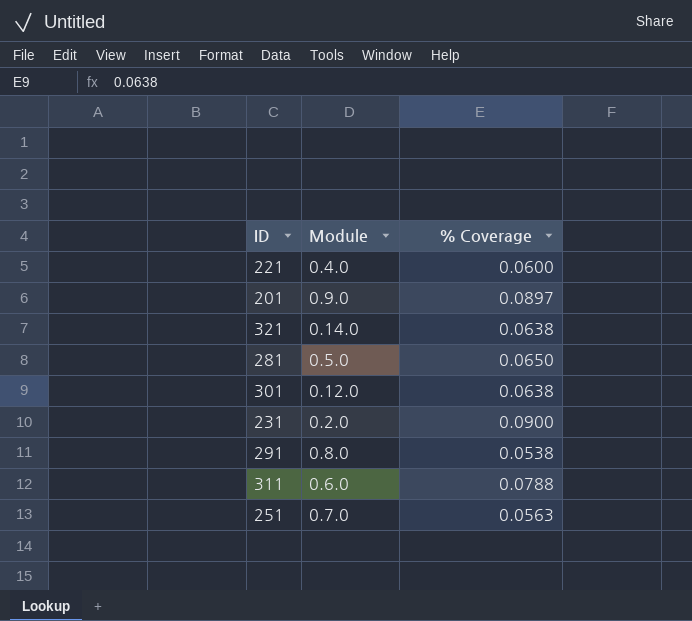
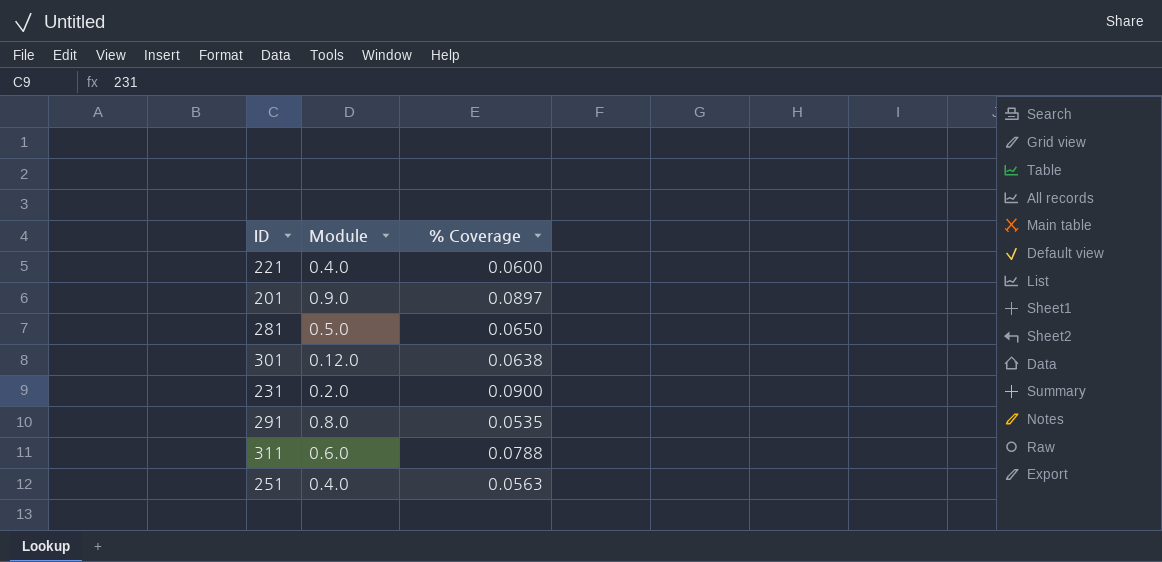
row 321: 0.14.0 | 0.0638 -> none
291 | % Coverage: 0.0538 -> 0.0535
251 | Module: 0.7.0 -> 0.4.0

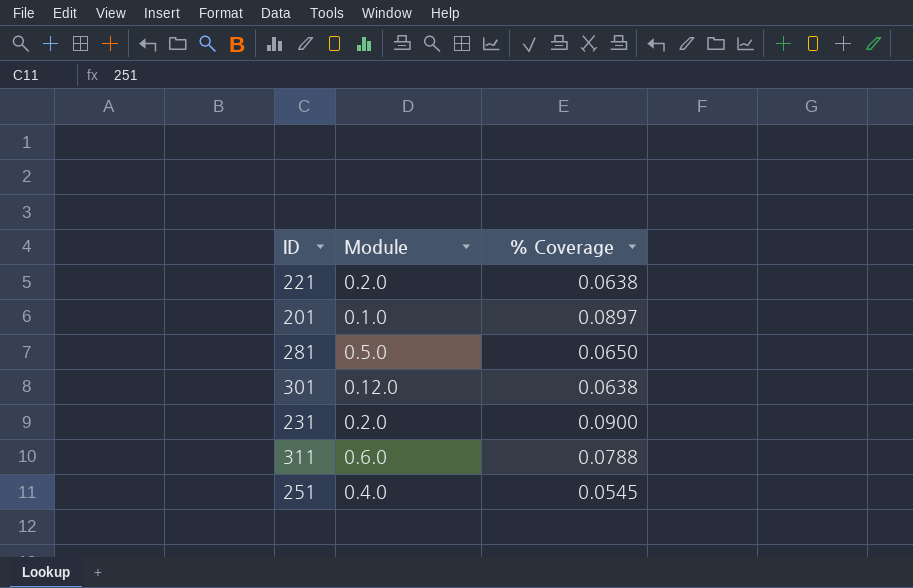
row 291: 0.8.0 | 0.0535 -> none
221 | Module: 0.4.0 -> 0.2.0
221 | % Coverage: 0.0600 -> 0.0638
201 | Module: 0.9.0 -> 0.1.0
251 | % Coverage: 0.0563 -> 0.0545

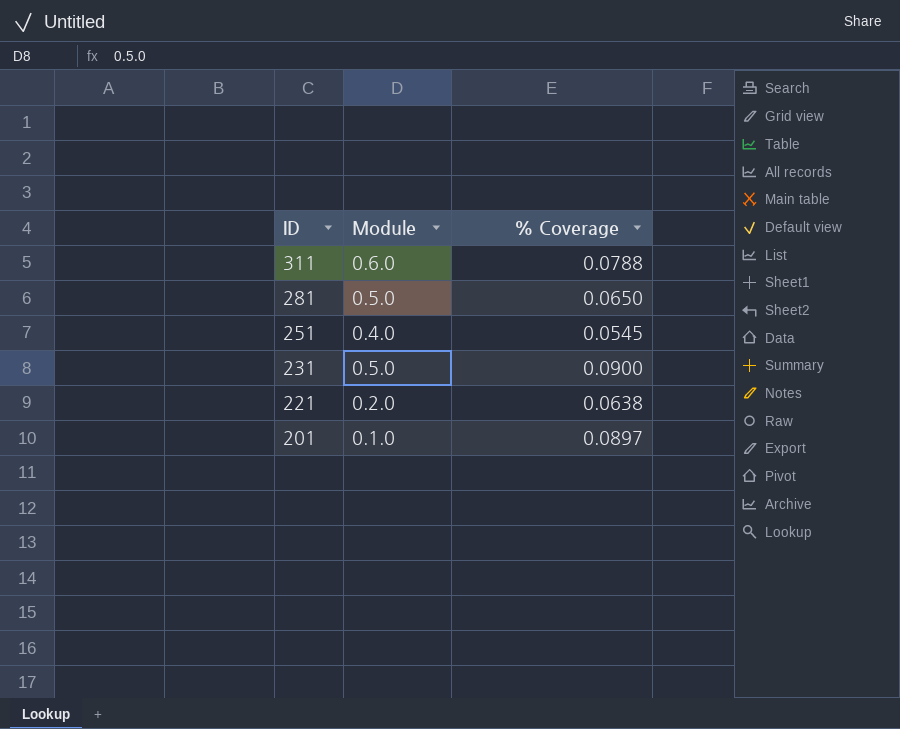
row order: none -> ID descending
row 301: 0.12.0 | 0.0638 -> none
231 | Module: 0.2.0 -> 0.5.0

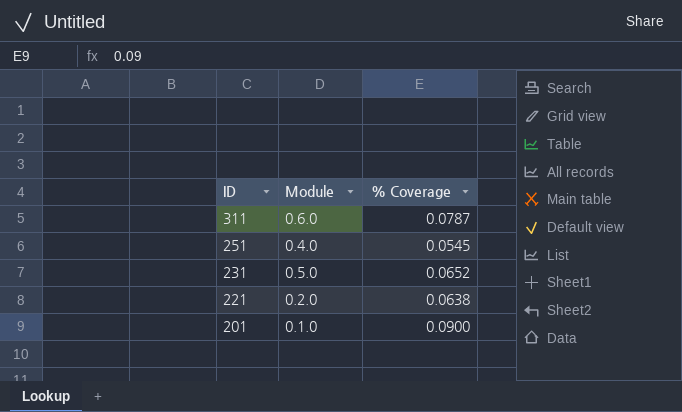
row 281: 0.5.0 | 0.0650 -> none
311 | % Coverage: 0.0788 -> 0.0787
231 | % Coverage: 0.0900 -> 0.0652
201 | % Coverage: 0.0897 -> 0.0900

